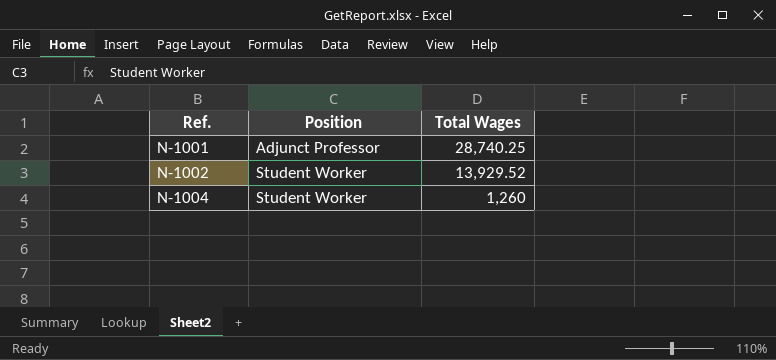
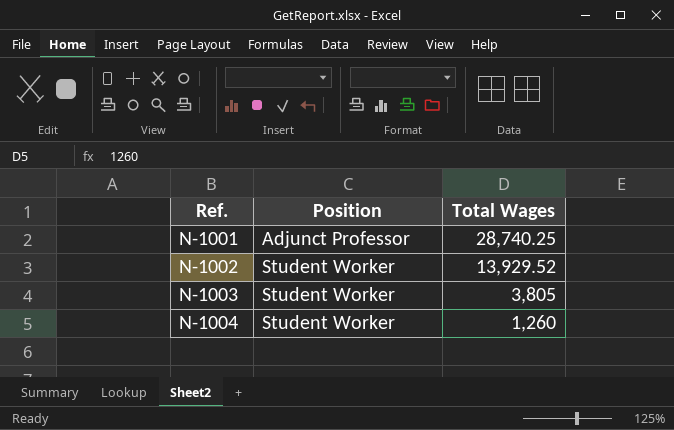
row N-1003: none -> Student Worker | 3,805

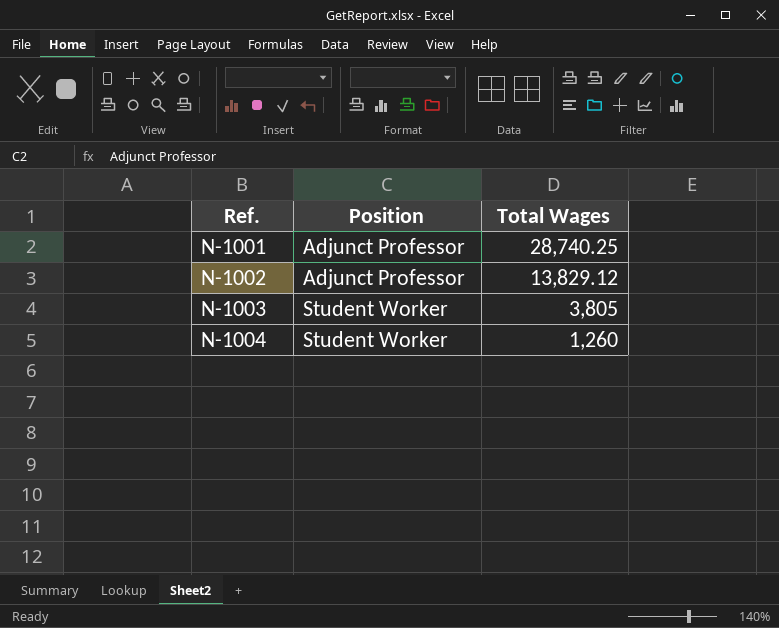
N-1002 | Position: Student Worker -> Adjunct Professor
N-1002 | Total Wages: 13,929.52 -> 13,829.12

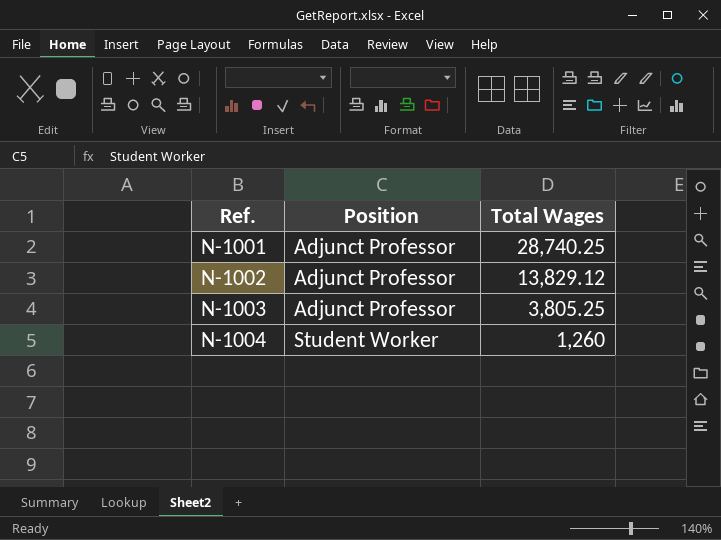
N-1003 | Position: Student Worker -> Adjunct Professor
N-1003 | Total Wages: 3,805 -> 3,805.25

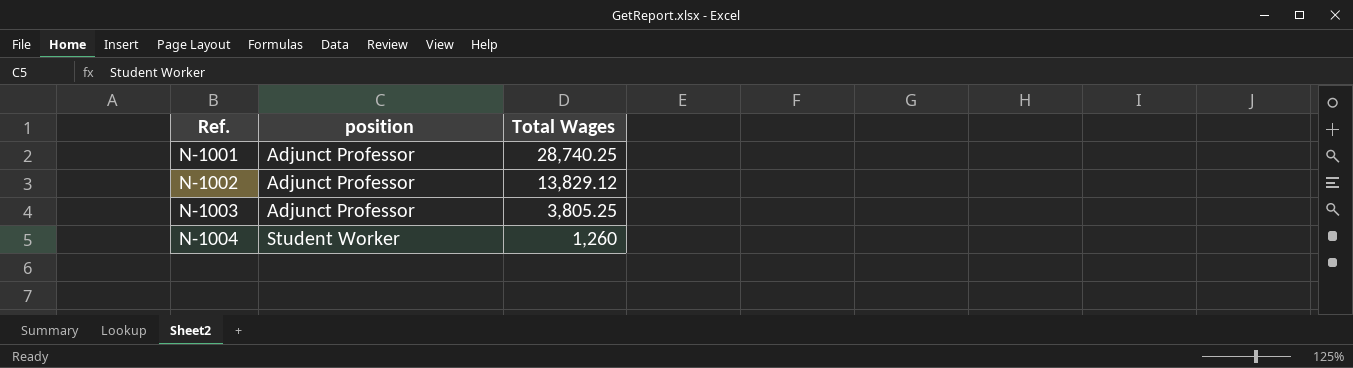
column name: Position -> position

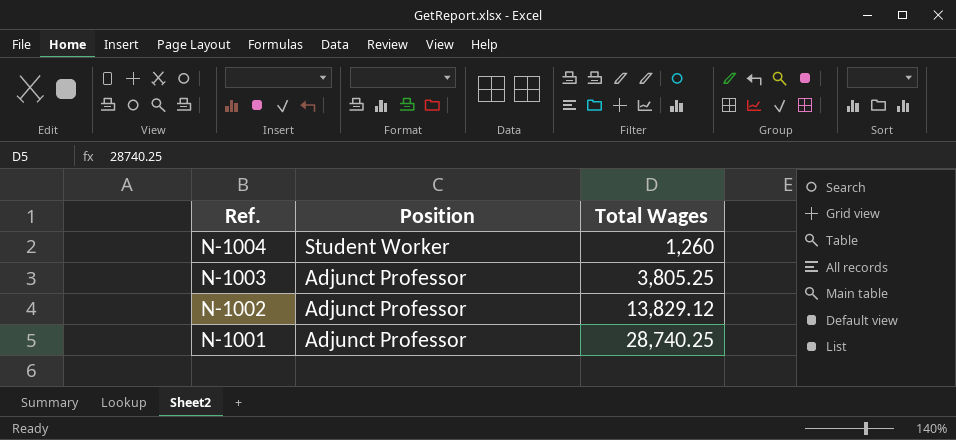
row order: Ref. ascending -> Ref. descending
column name: position -> Position

